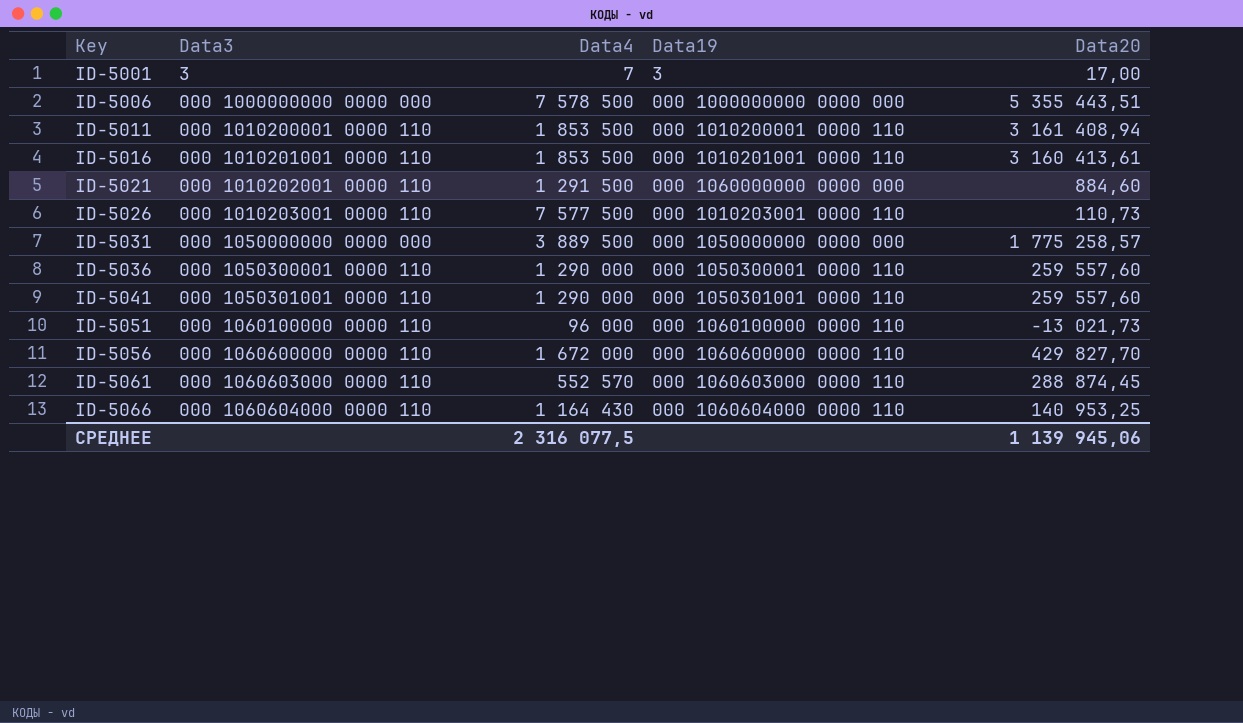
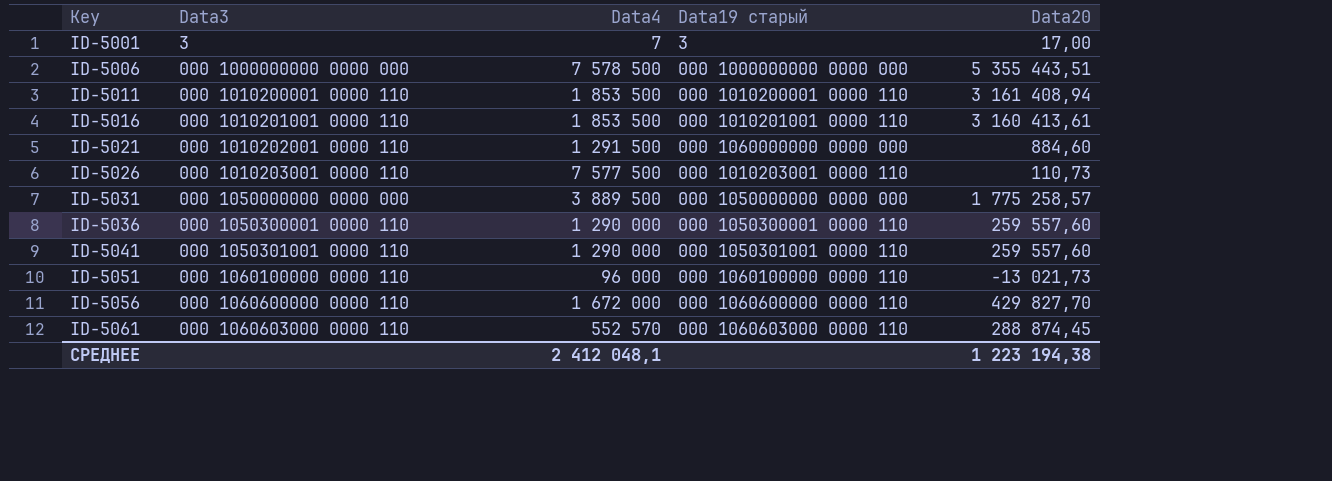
column name: Data19 -> Data19 старый
row ID-5066: 000 1060604000 0000 110 | 1 164 430 | 000 1060604000 0000 110 | 140 953,25 -> none
СРЕДНЕЕ | Data4: 2 316 077,5 -> 2 412 048,1
СРЕДНЕЕ | Data20: 1 139 945,06 -> 1 223 194,38

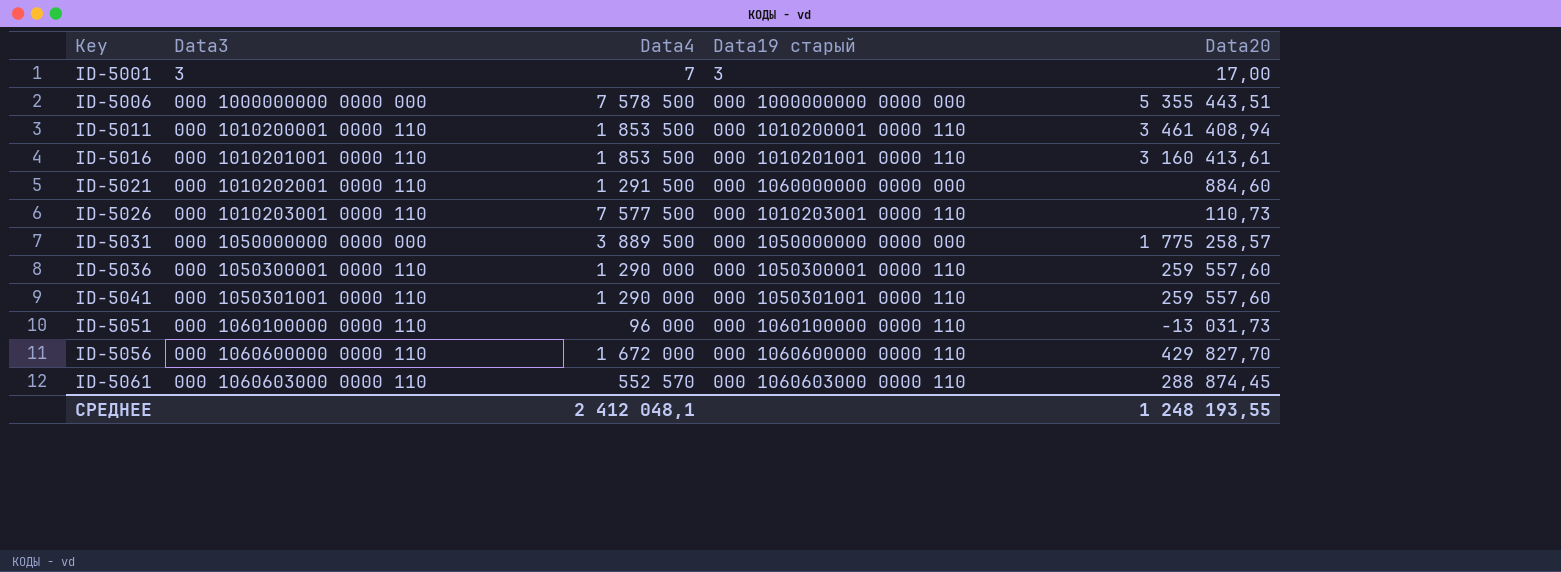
ID-5011 | Data20: 3 161 408,94 -> 3 461 408,94
ID-5051 | Data20: -13 021,73 -> -13 031,73
СРЕДНЕЕ | Data20: 1 223 194,38 -> 1 248 193,55

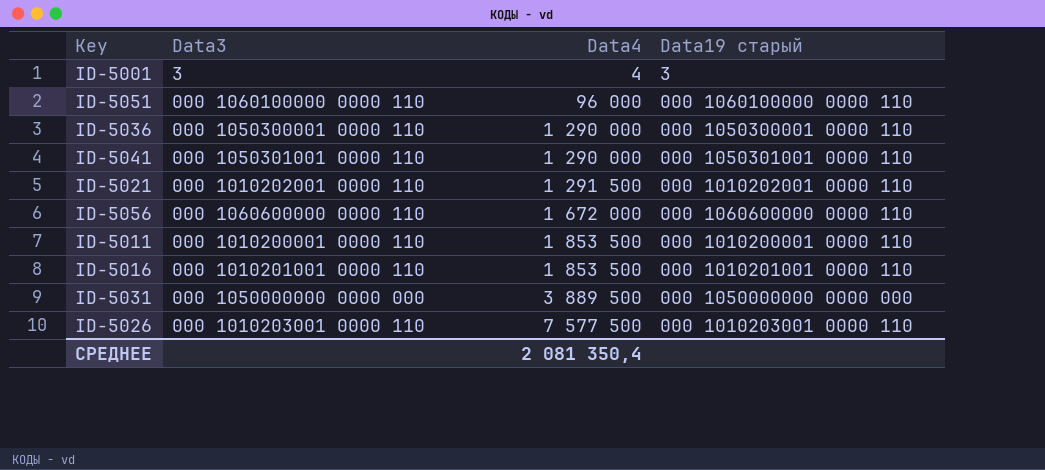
row order: Key ascending -> Data4 ascending
column Data20 | position: 5 -> none
row ID-5006: 000 1000000000 0000 000 | 7 578 500 | 000 1000000000 0000 000 | 5 355 443,51 -> none
row ID-5061: 000 1060603000 0000 110 | 552 570 | 000 1060603000 0000 110 | 288 874,45 -> none
ID-5001 | Data4: 7 -> 4
ID-5021 | Data19 старый: 000 1060000000 0000 000 -> 000 1010202001 0000 110
СРЕДНЕЕ | Data4: 2 412 048,1 -> 2 081 350,4

